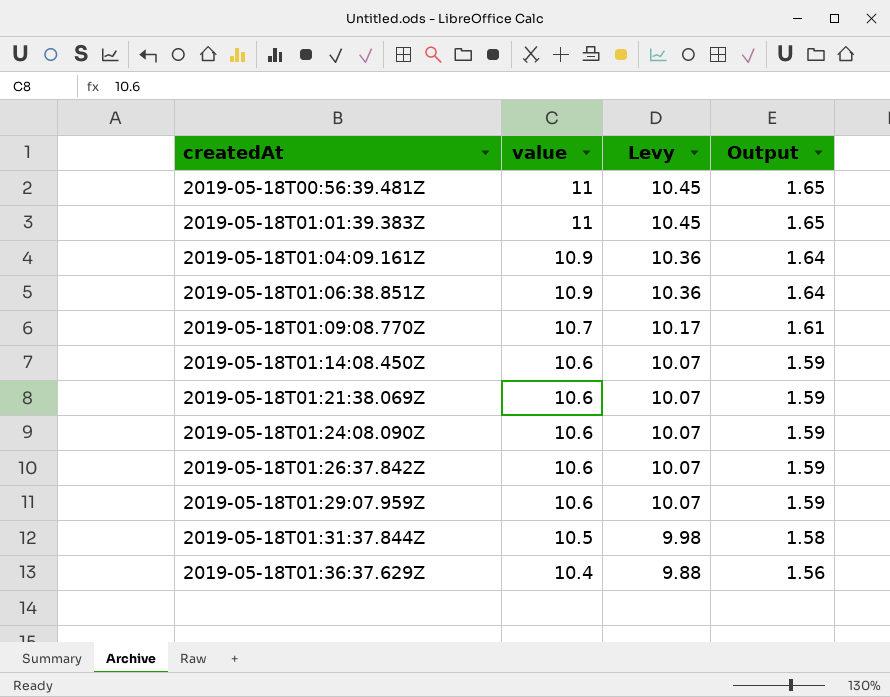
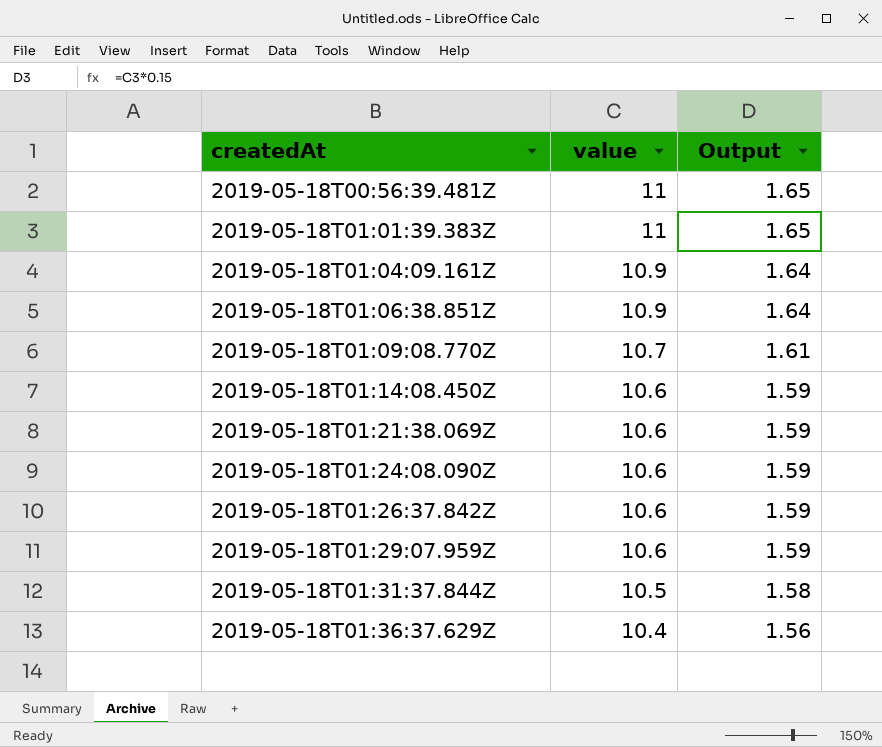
column Levy | formula: [value] * 0.95 -> none

